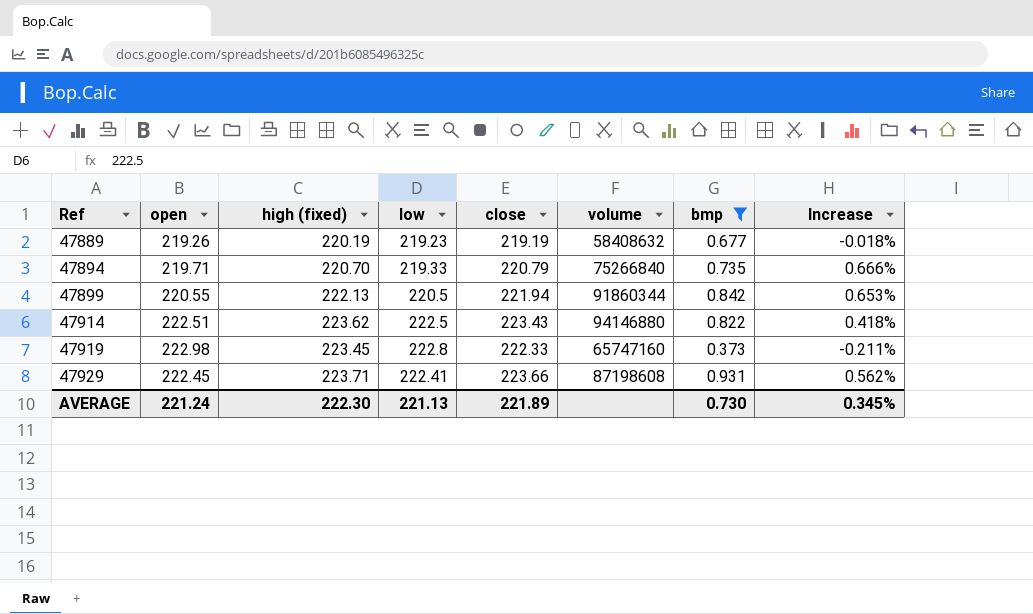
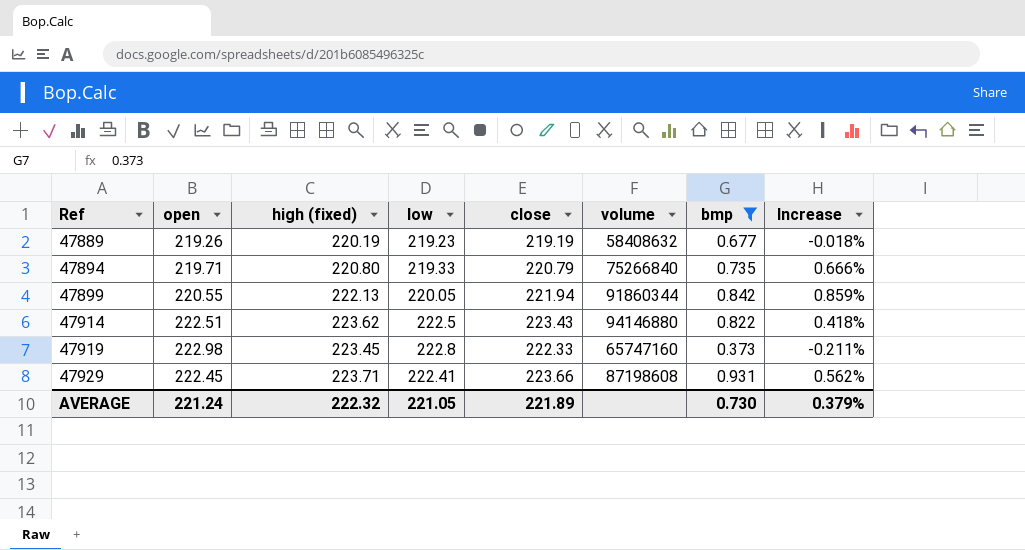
47894 | high (fixed): 220.70 -> 220.80
47899 | low: 220.5 -> 220.05
47899 | Increase: 0.653% -> 0.859%
AVERAGE | high (fixed): 222.30 -> 222.32
AVERAGE | low: 221.13 -> 221.05
AVERAGE | Increase: 0.345% -> 0.379%

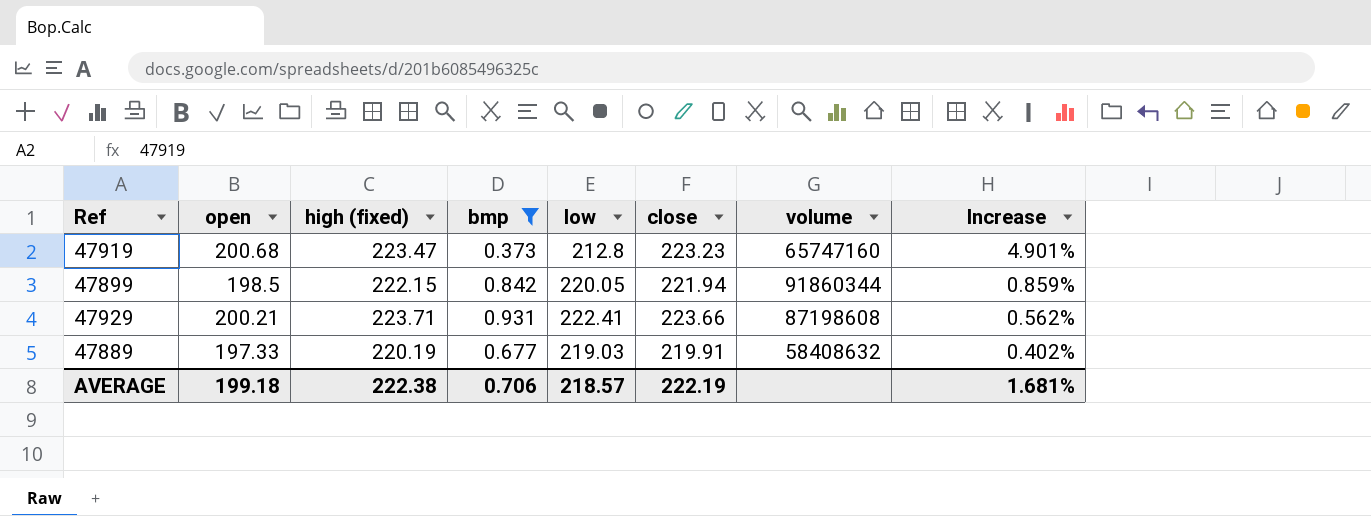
row order: Ref ascending -> Increase descending
column bmp | position: 7 -> 4
row 47894: 219.71 | 220.80 | 219.33 | 220.79 | 75266840 | 0.735 | 0.666% -> none
row 47914: 222.51 | 223.62 | 222.5 | 223.43 | 94146880 | 0.822 | 0.418% -> none
47919 | open: 222.98 -> 200.68
47919 | high (fixed): 223.45 -> 223.47
47919 | low: 222.8 -> 212.8
47919 | close: 222.33 -> 223.23
47919 | Increase: -0.211% -> 4.901%
47899 | open: 220.55 -> 198.5
47899 | high (fixed): 222.13 -> 222.15
47929 | open: 222.45 -> 200.21
47889 | open: 219.26 -> 197.33
47889 | low: 219.23 -> 219.03
47889 | close: 219.19 -> 219.91
47889 | Increase: -0.018% -> 0.402%
AVERAGE | open: 221.24 -> 199.18
AVERAGE | high (fixed): 222.32 -> 222.38
AVERAGE | bmp: 0.730 -> 0.706
AVERAGE | low: 221.05 -> 218.57
AVERAGE | close: 221.89 -> 222.19
AVERAGE | Increase: 0.379% -> 1.681%

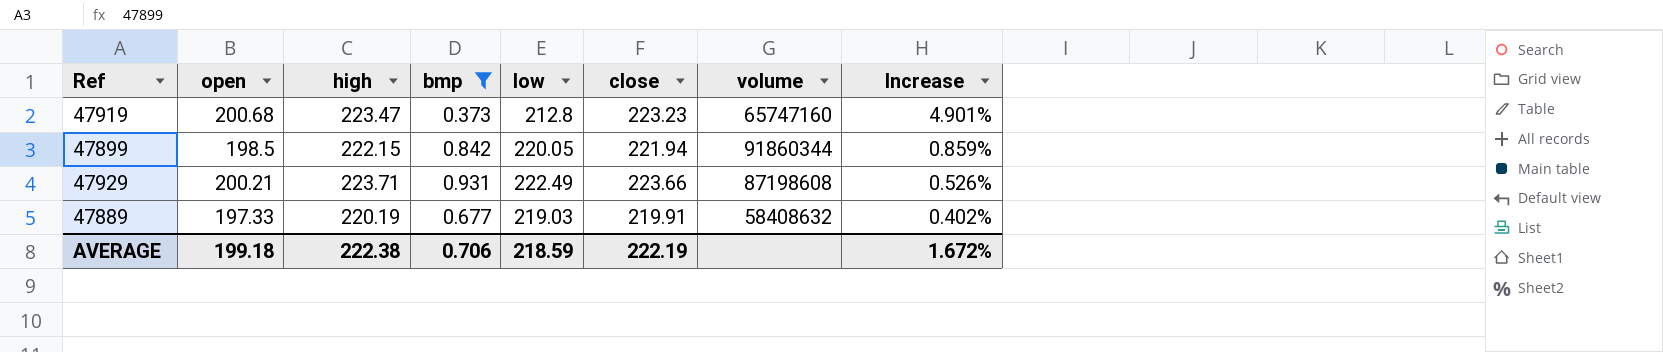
column name: high (fixed) -> high
47929 | low: 222.41 -> 222.49
47929 | Increase: 0.562% -> 0.526%
AVERAGE | low: 218.57 -> 218.59
AVERAGE | Increase: 1.681% -> 1.672%

